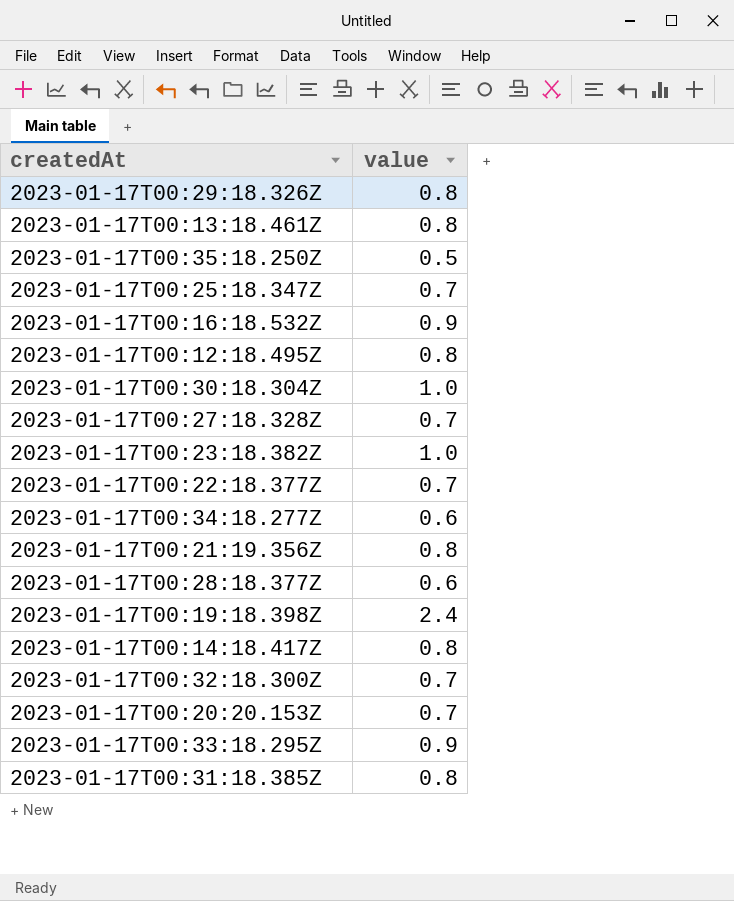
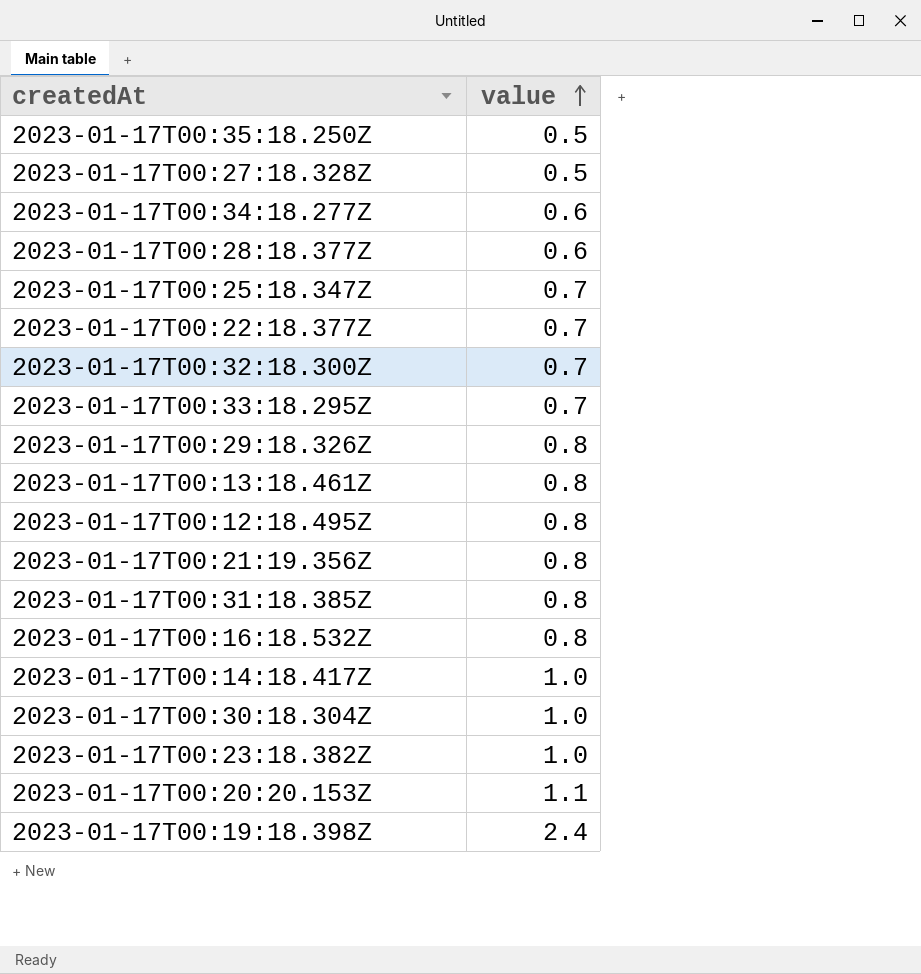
row order: none -> value ascending
2023-01-17T00:27:18.328Z | value: 0.7 -> 0.5
2023-01-17T00:33:18.295Z | value: 0.9 -> 0.7
2023-01-17T00:16:18.532Z | value: 0.9 -> 0.8
2023-01-17T00:14:18.417Z | value: 0.8 -> 1.0
2023-01-17T00:20:20.153Z | value: 0.7 -> 1.1

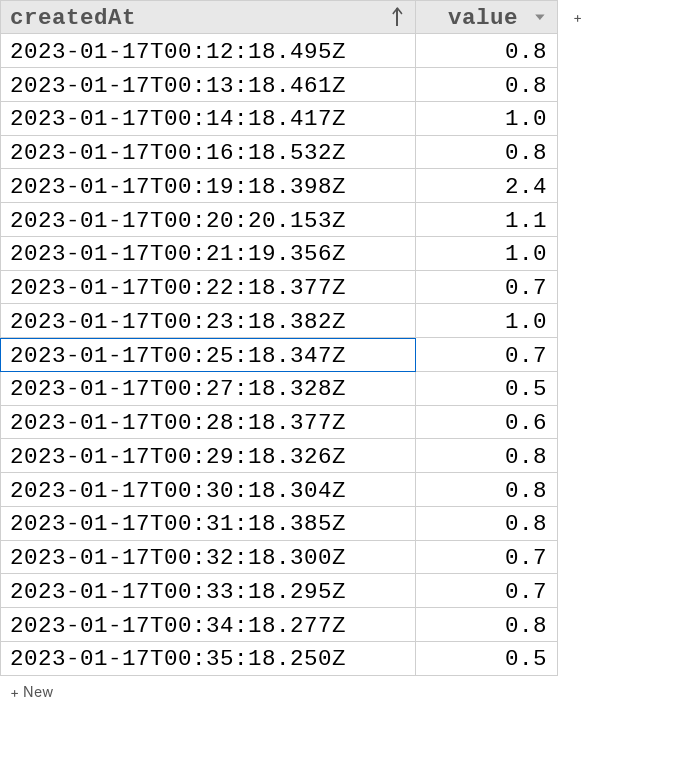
row order: value ascending -> createdAt ascending
2023-01-17T00:21:19.356Z | value: 0.8 -> 1.0
2023-01-17T00:30:18.304Z | value: 1.0 -> 0.8
2023-01-17T00:34:18.277Z | value: 0.6 -> 0.8

